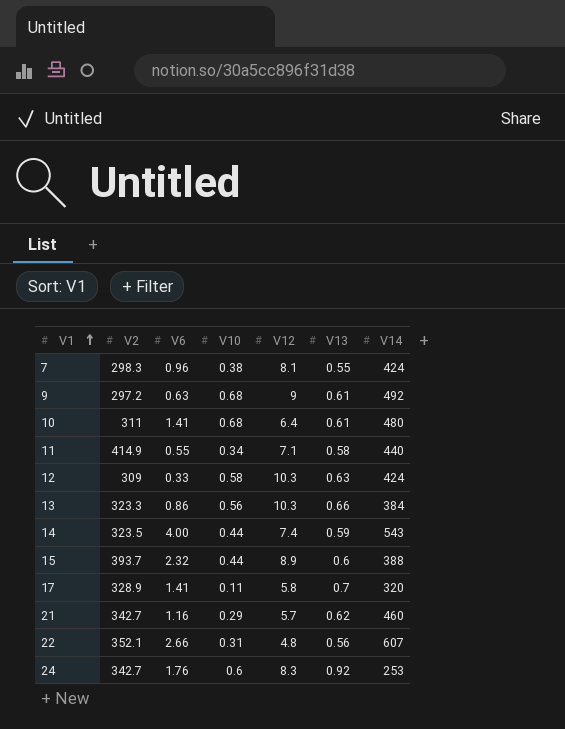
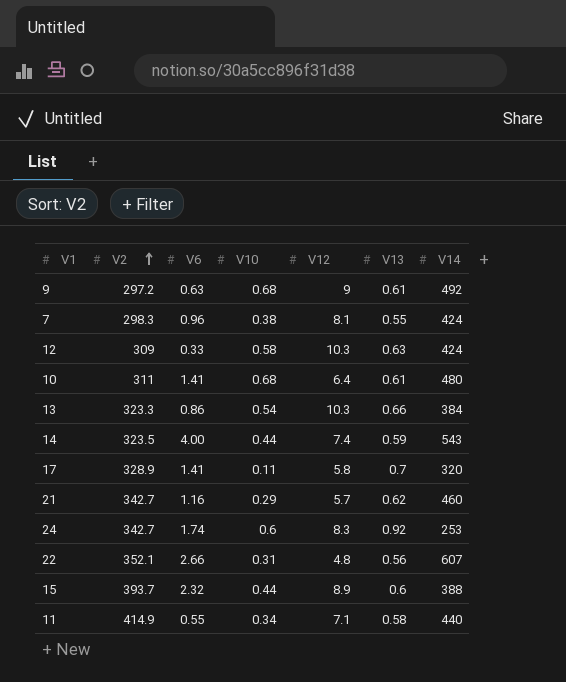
row order: V1 ascending -> V2 ascending
13 | V10: 0.56 -> 0.54
24 | V6: 1.76 -> 1.74

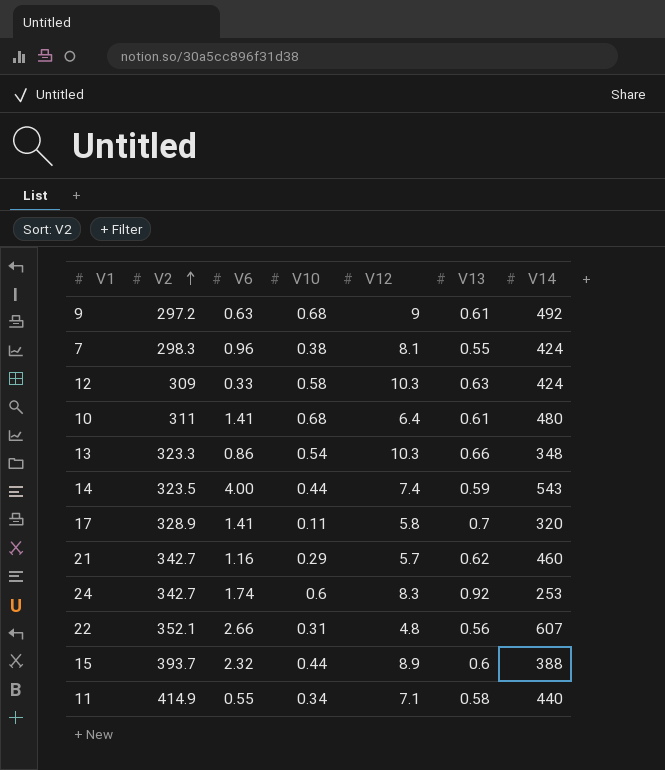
13 | V14: 384 -> 348

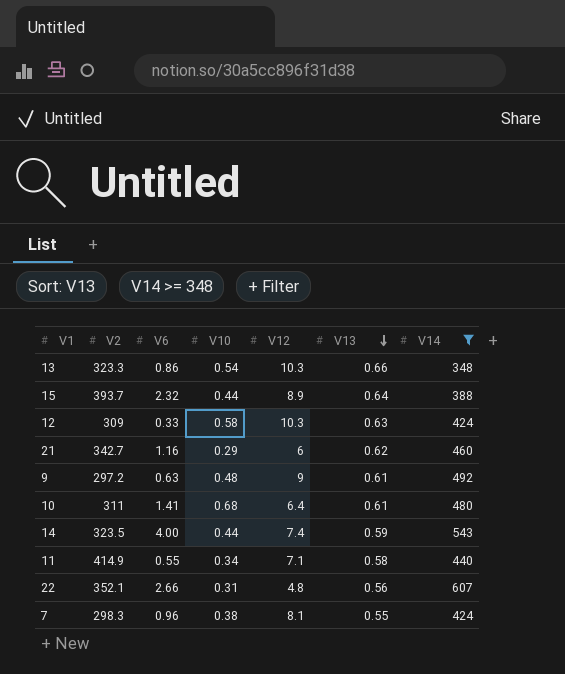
filter: none -> V14 >= 348
row order: V2 ascending -> V13 descending
15 | V13: 0.6 -> 0.64
21 | V12: 5.7 -> 6
9 | V10: 0.68 -> 0.48

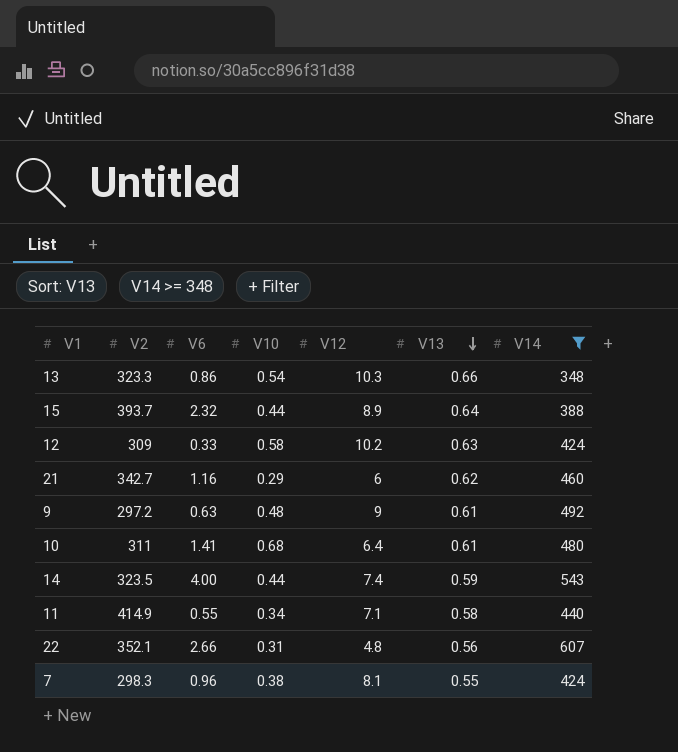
12 | V12: 10.3 -> 10.2

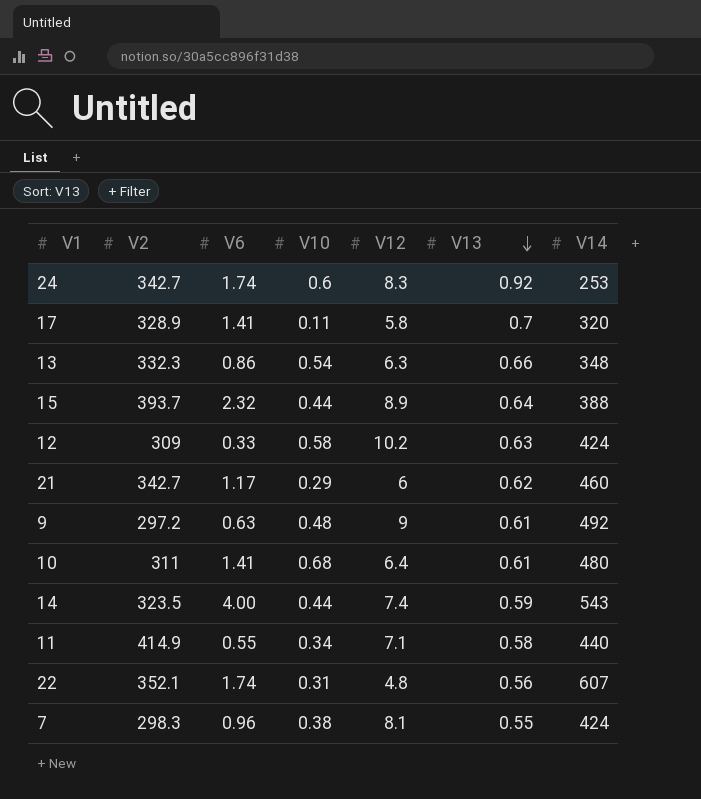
filter: V14 >= 348 -> none
13 | V2: 323.3 -> 332.3
13 | V12: 10.3 -> 6.3
21 | V6: 1.16 -> 1.17
22 | V6: 2.66 -> 1.74

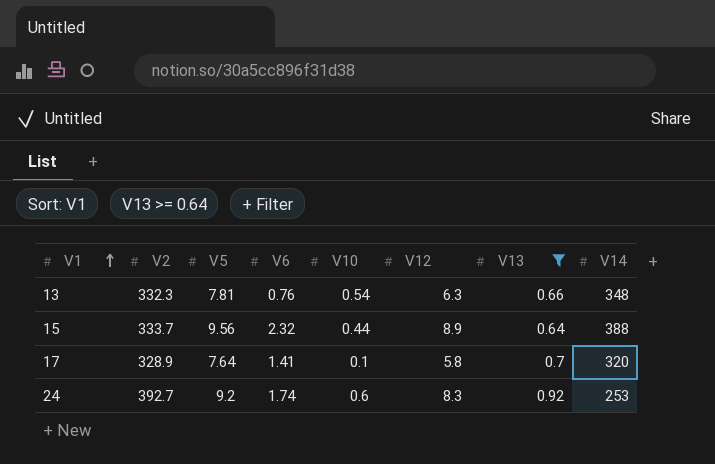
filter: none -> V13 >= 0.64
row order: V13 descending -> V1 ascending
column V5 | position: none -> 3
13 | V6: 0.86 -> 0.76
15 | V2: 393.7 -> 333.7
17 | V10: 0.11 -> 0.1
24 | V2: 342.7 -> 392.7

